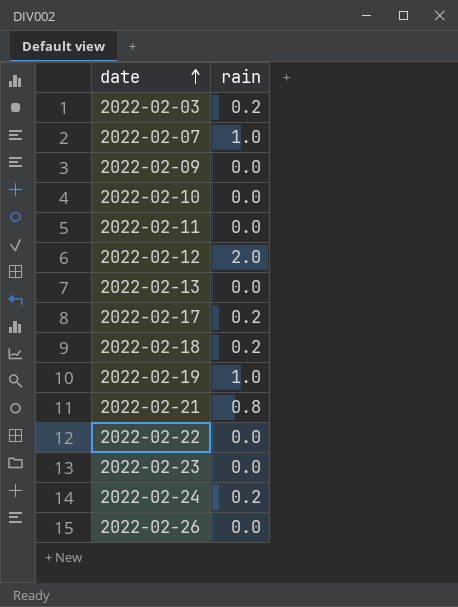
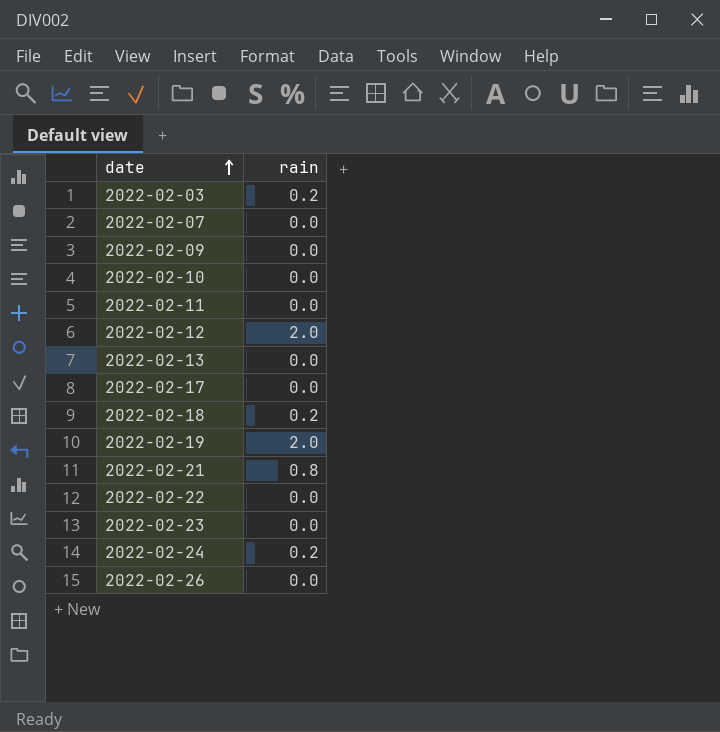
2022-02-07 | rain: 1.0 -> 0.0
2022-02-17 | rain: 0.2 -> 0.0
2022-02-19 | rain: 1.0 -> 2.0

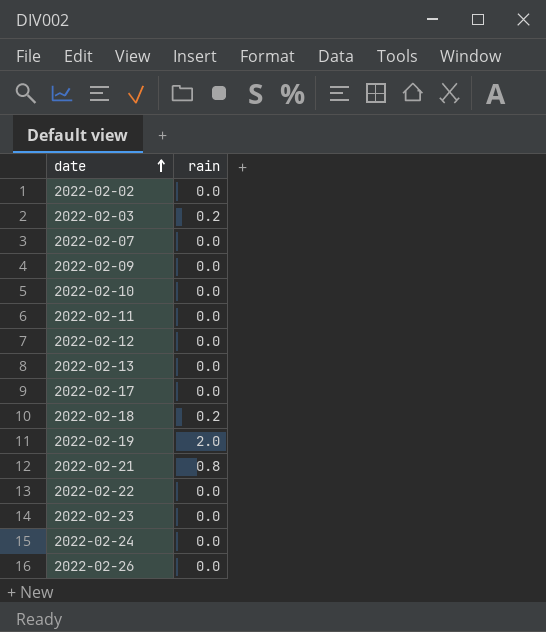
row 2022-02-02: none -> 0.0
2022-02-12 | rain: 2.0 -> 0.0
2022-02-24 | rain: 0.2 -> 0.0

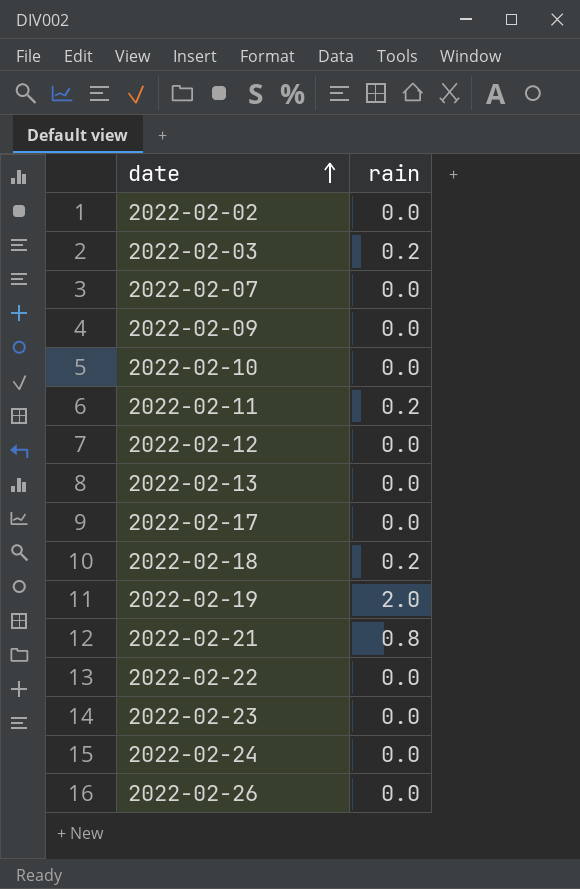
2022-02-11 | rain: 0.0 -> 0.2

